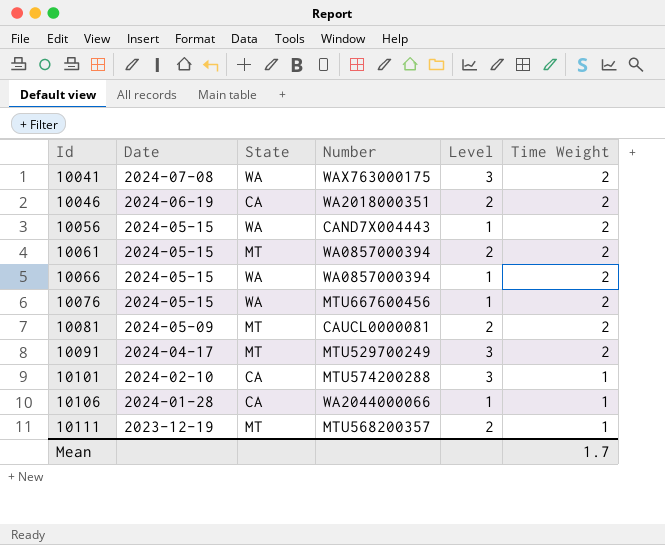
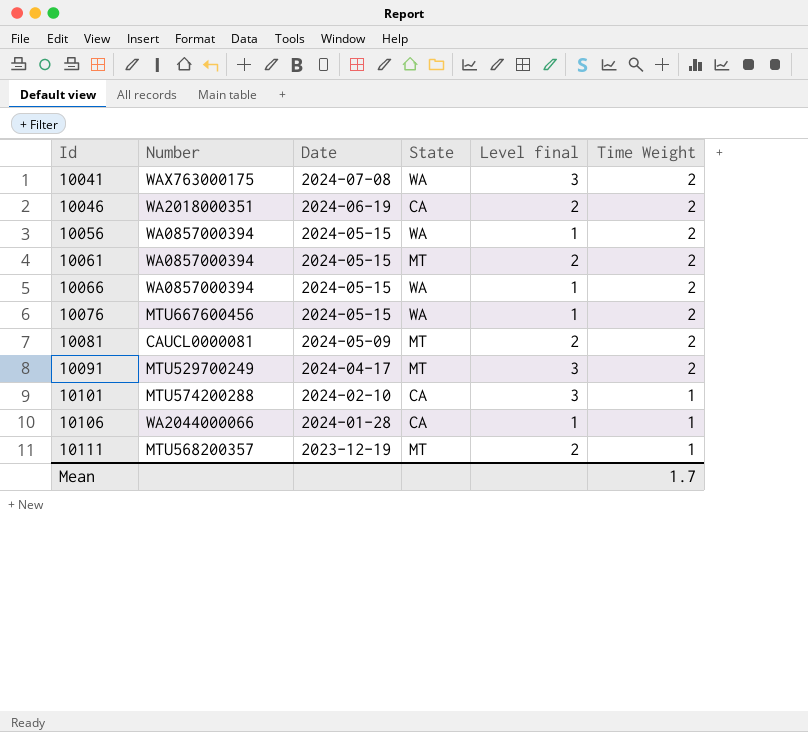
column Number | position: 4 -> 2
column name: Level -> Level final
10056 | Number: CAND7X004443 -> WA0857000394

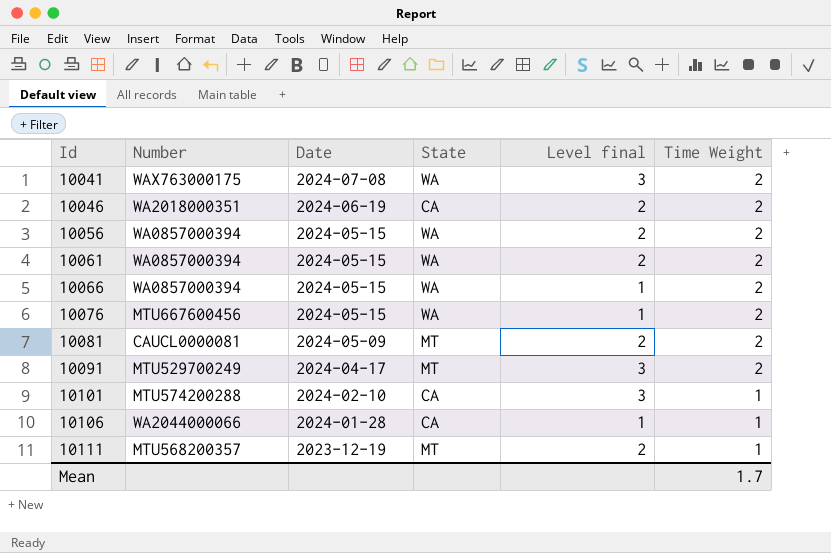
10056 | Level final: 1 -> 2
10061 | State: MT -> WA

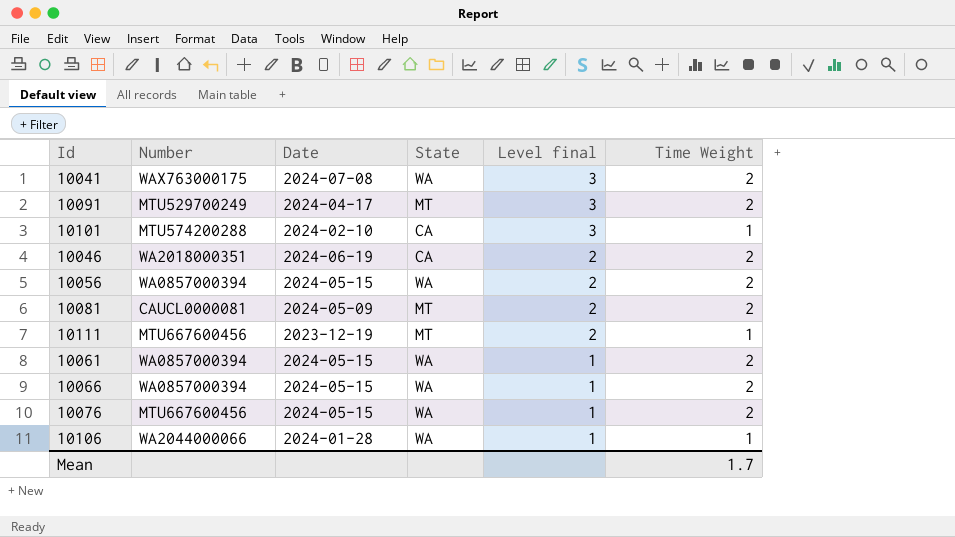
row order: Id ascending -> Level final descending
10111 | Number: MTU568200357 -> MTU667600456
10061 | Level final: 2 -> 1
10106 | State: CA -> WA

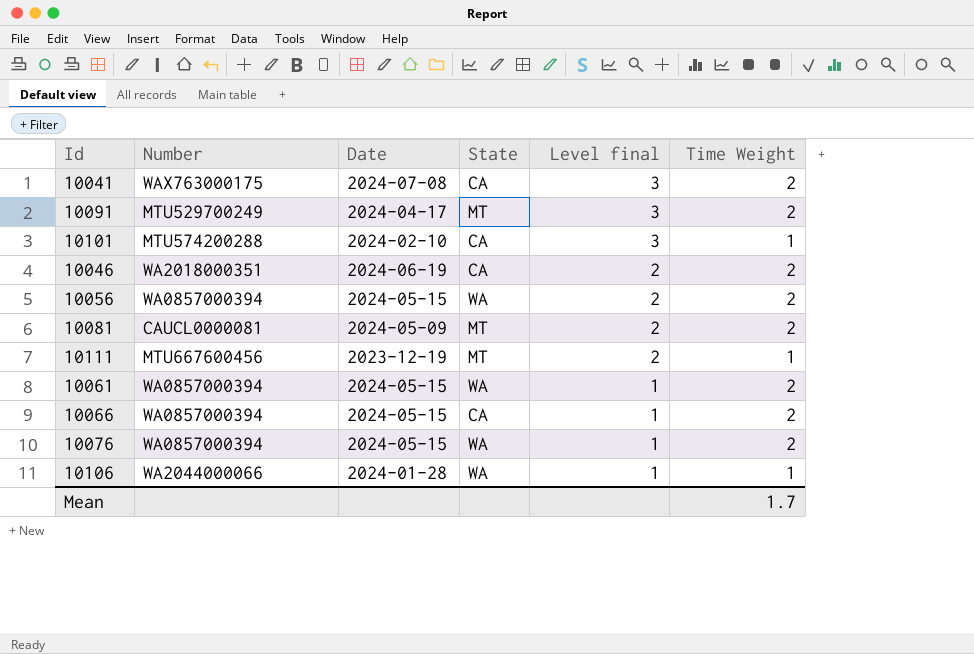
10041 | State: WA -> CA
10066 | State: WA -> CA
10076 | Number: MTU667600456 -> WA0857000394

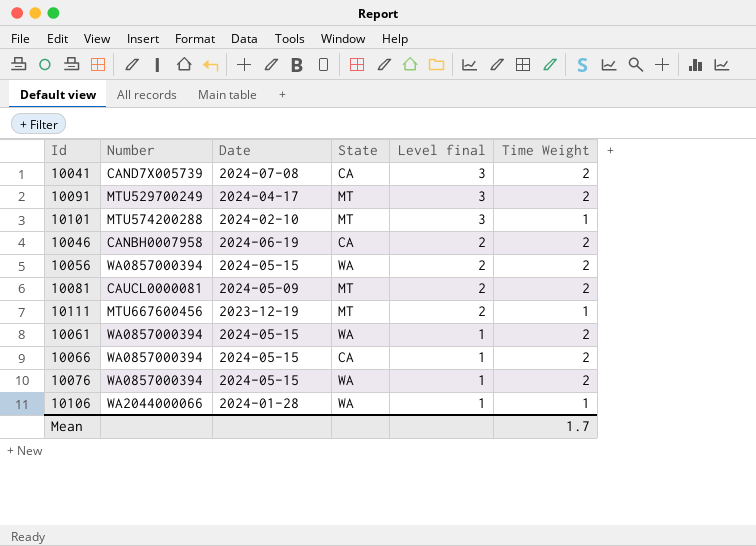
10041 | Number: WAX763000175 -> CAND7X005739
10101 | State: CA -> MT
10046 | Number: WA2018000351 -> CANBH0007958

